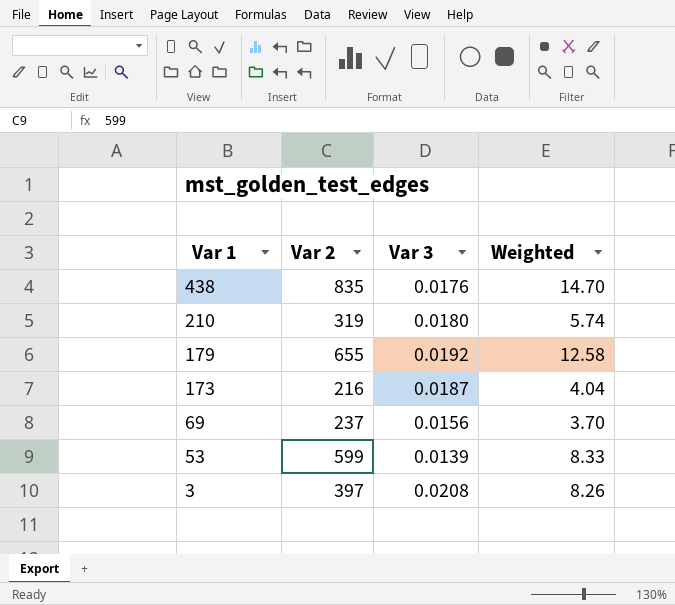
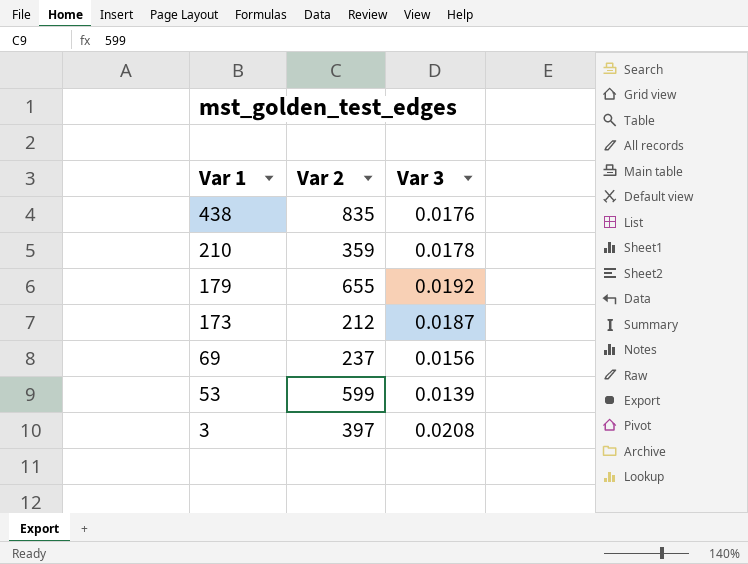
column Weighted | formula: [Var 2] * [Var 3] -> none
210 | Var 2: 319 -> 359
210 | Var 3: 0.0180 -> 0.0178
173 | Var 2: 216 -> 212

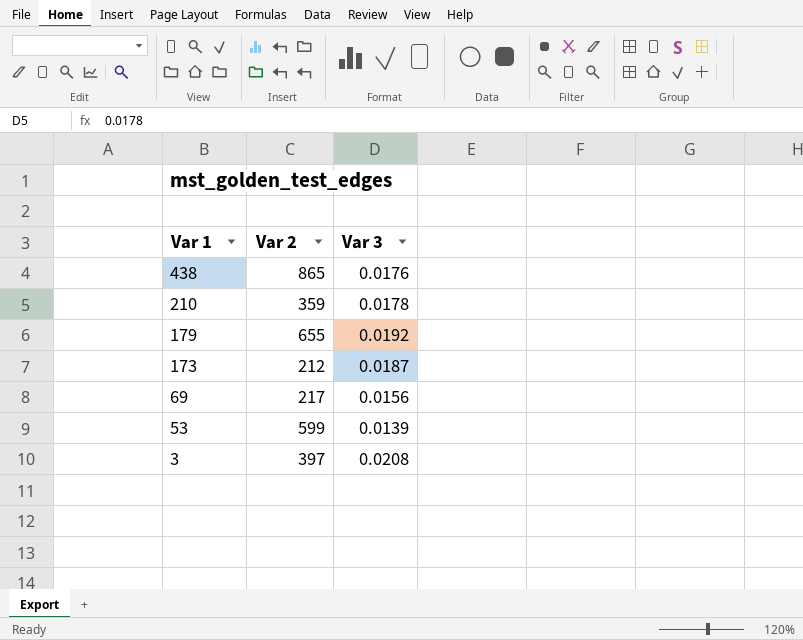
438 | Var 2: 835 -> 865
69 | Var 2: 237 -> 217

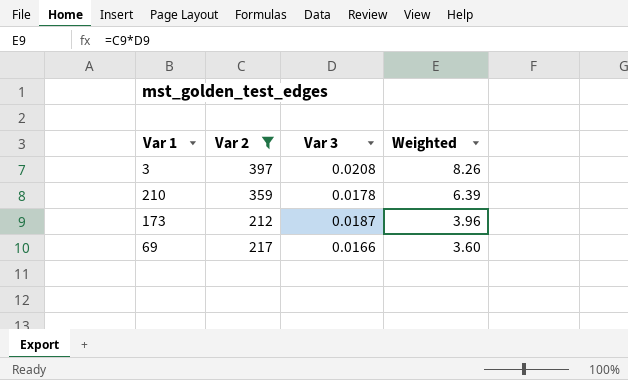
filter: none -> Var 2 <= 397
row order: Var 1 descending -> Weighted descending
column Weighted | formula: none -> [Var 2] * [Var 3]
69 | Var 3: 0.0156 -> 0.0166

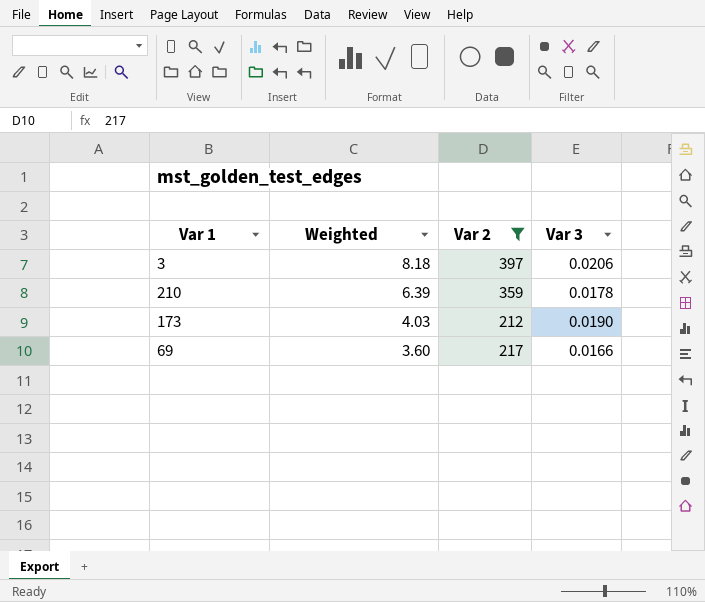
column Weighted | position: 4 -> 2
3 | Weighted: 8.26 -> 8.18
3 | Var 3: 0.0208 -> 0.0206
173 | Weighted: 3.96 -> 4.03
173 | Var 3: 0.0187 -> 0.0190

